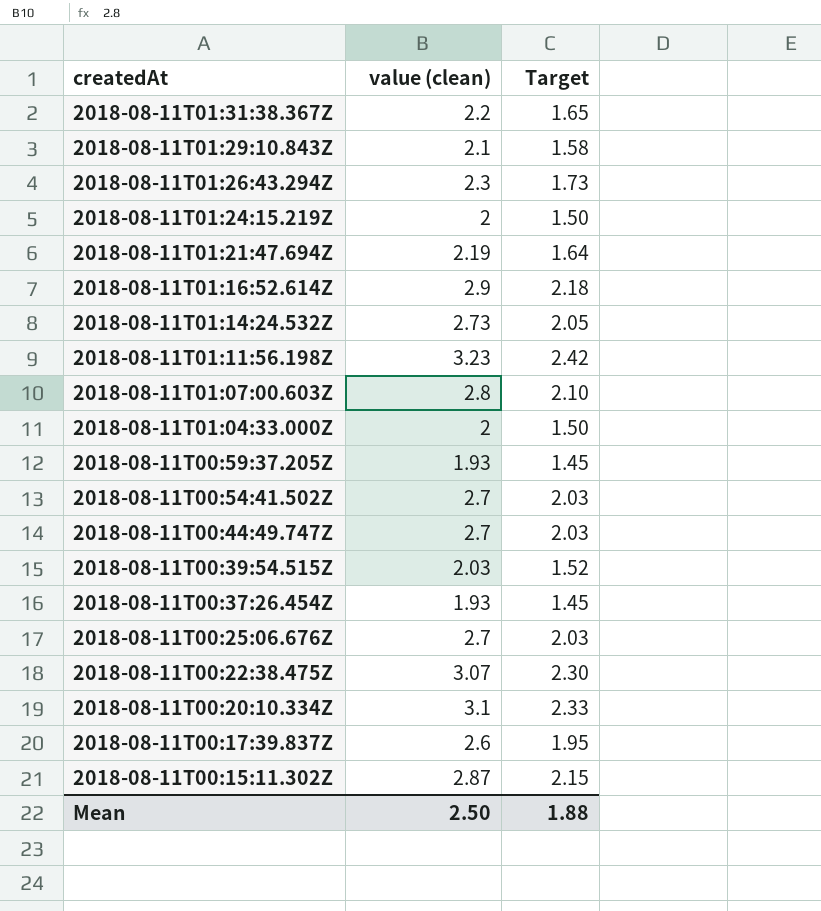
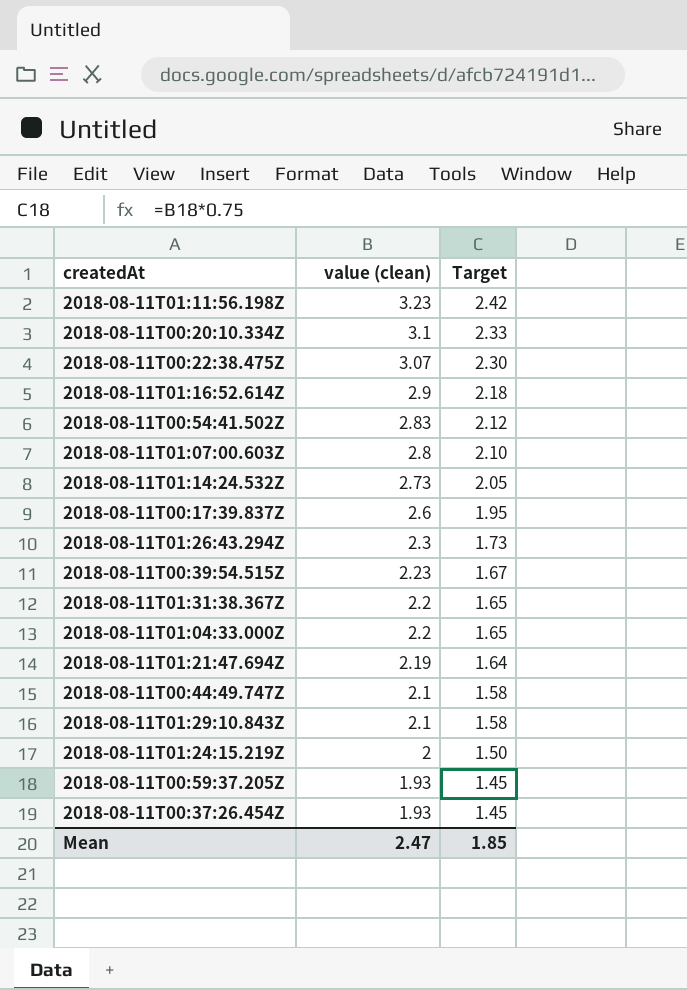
row order: createdAt descending -> value (clean) descending
row 2018-08-11T00:25:06.676Z: 2.7 | 2.03 -> none
row 2018-08-11T00:15:11.302Z: 2.87 | 2.15 -> none
2018-08-11T00:54:41.502Z | value (clean): 2.7 -> 2.83
2018-08-11T00:54:41.502Z | Target: 2.03 -> 2.12
2018-08-11T00:39:54.515Z | value (clean): 2.03 -> 2.23
2018-08-11T00:39:54.515Z | Target: 1.52 -> 1.67
2018-08-11T01:04:33.000Z | value (clean): 2 -> 2.2
2018-08-11T01:04:33.000Z | Target: 1.50 -> 1.65
2018-08-11T00:44:49.747Z | value (clean): 2.7 -> 2.1
2018-08-11T00:44:49.747Z | Target: 2.03 -> 1.58
Mean | value (clean): 2.50 -> 2.47
Mean | Target: 1.88 -> 1.85

